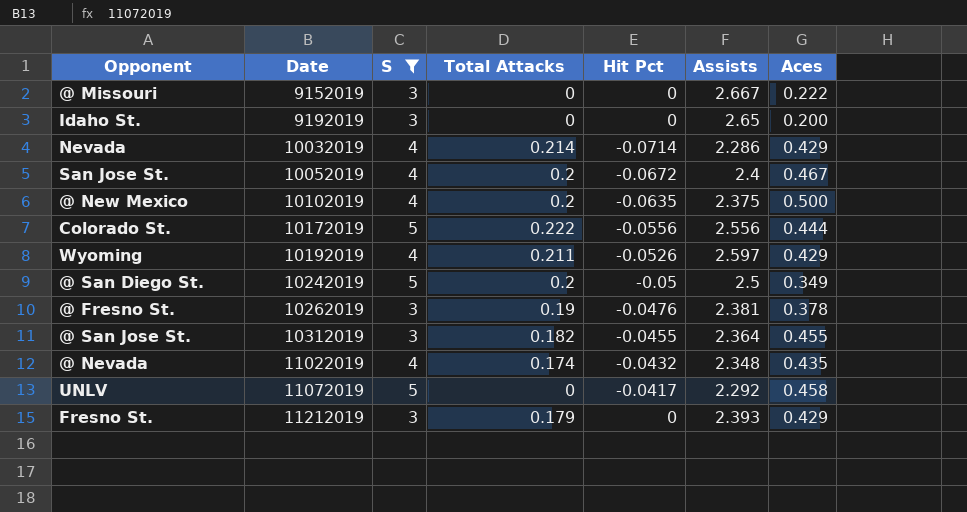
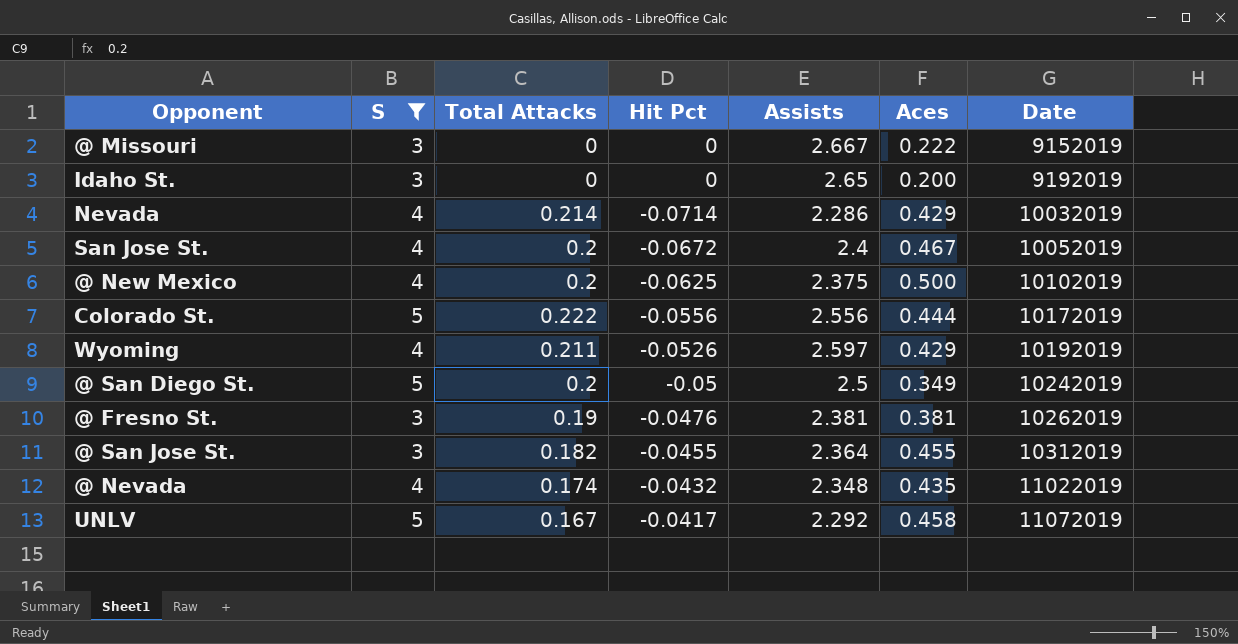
column Date | position: 2 -> 7
row Fresno St.: 11212019 | 3 | 0.179 | 0 | 2.393 | 0.429 -> none
@ New Mexico | Hit Pct: -0.0635 -> -0.0625
@ Fresno St. | Aces: 0.378 -> 0.381
UNLV | Total Attacks: 0 -> 0.167

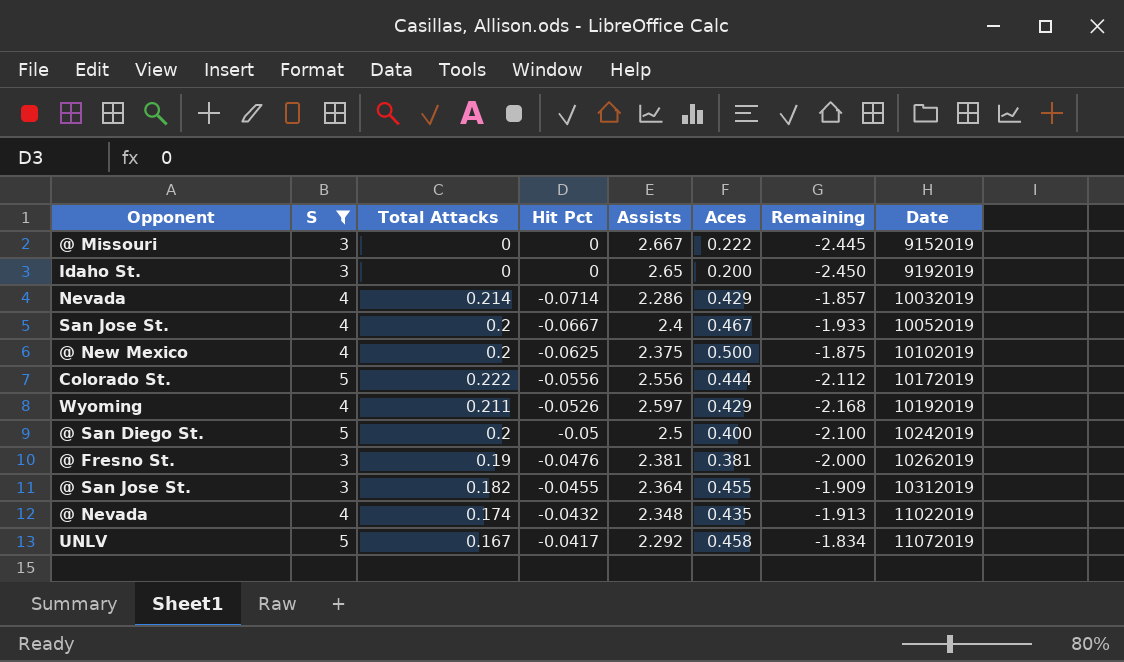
column Remaining | formula: none -> [Aces] - [Assists]
San Jose St. | Hit Pct: -0.0672 -> -0.0667
@ San Diego St. | Aces: 0.349 -> 0.400

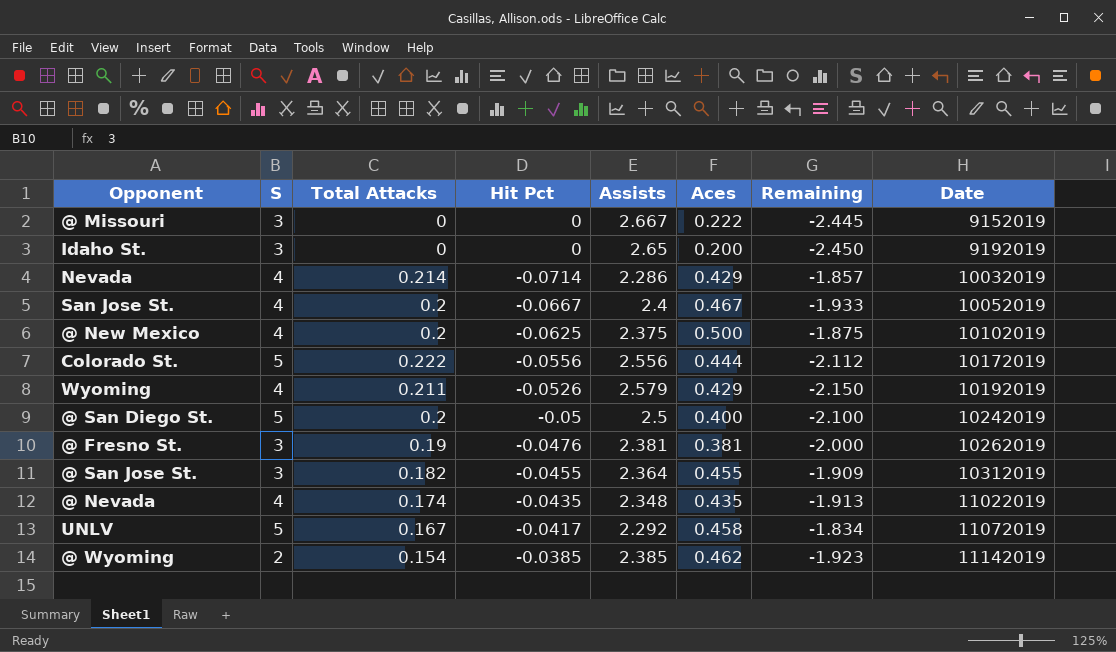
filter: S != 2 -> none
Wyoming | Assists: 2.597 -> 2.579
Wyoming | Remaining: -2.168 -> -2.150
@ Nevada | Hit Pct: -0.0432 -> -0.0435

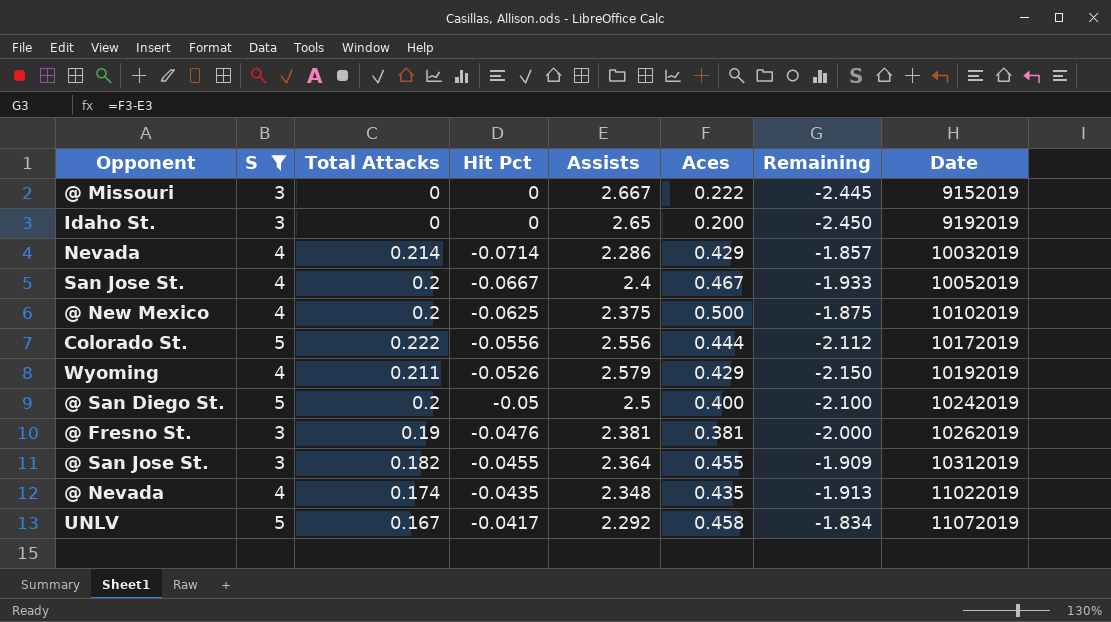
filter: none -> S != 2

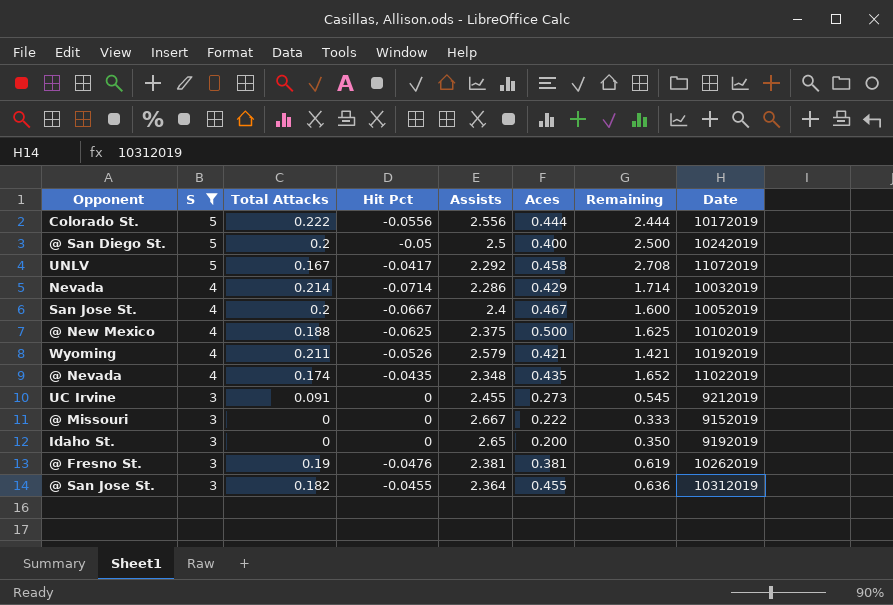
row order: Date ascending -> S descending
column Remaining | formula: [Aces] - [Assists] -> [S] - [Assists]
@ New Mexico | Total Attacks: 0.2 -> 0.188
Wyoming | Aces: 0.429 -> 0.421
row UC Irvine: none -> 3 | 0.091 | 0 | 2.455 | 0.273 | 0.545 | 9212019

